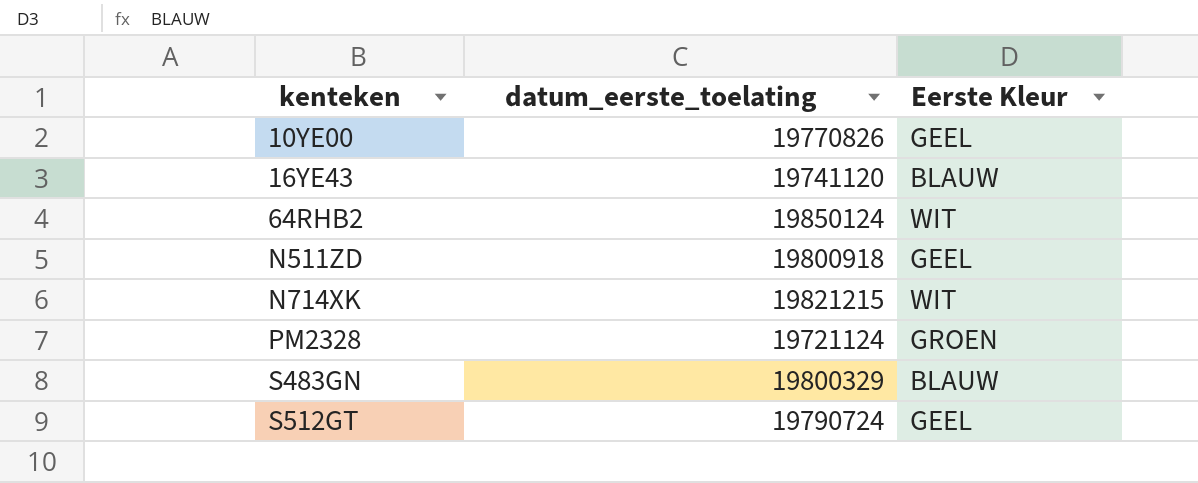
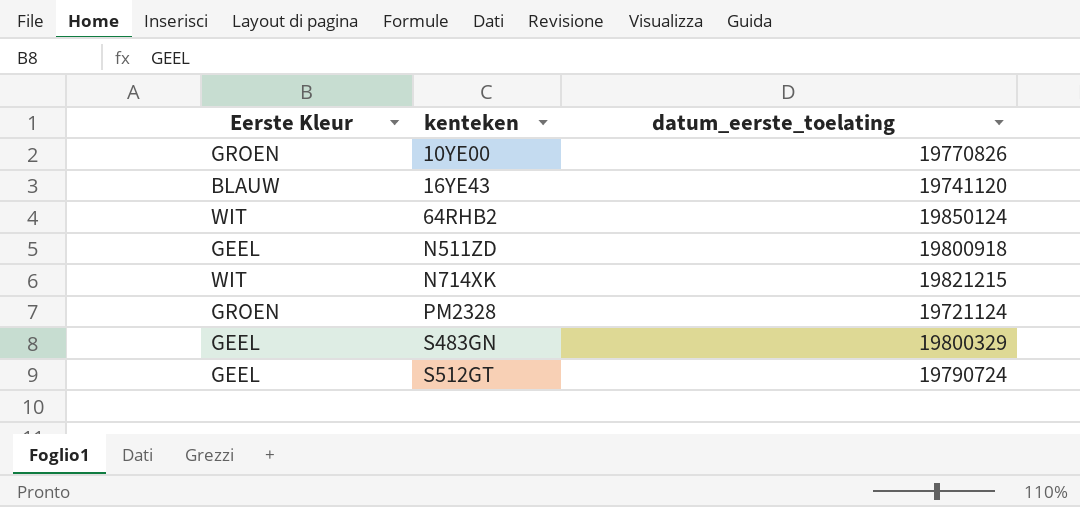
column Eerste Kleur | position: 3 -> 1
10YE00 | Eerste Kleur: GEEL -> GROEN
S483GN | Eerste Kleur: BLAUW -> GEEL

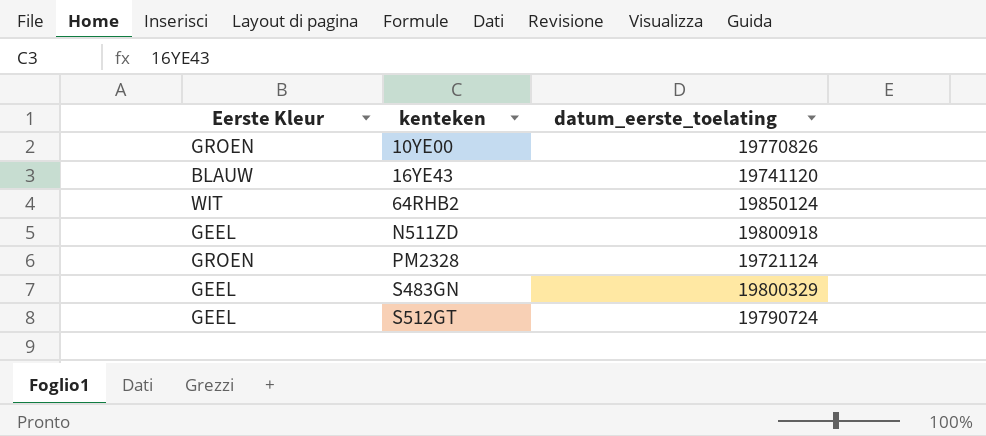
row N714XK: WIT | 19821215 -> none

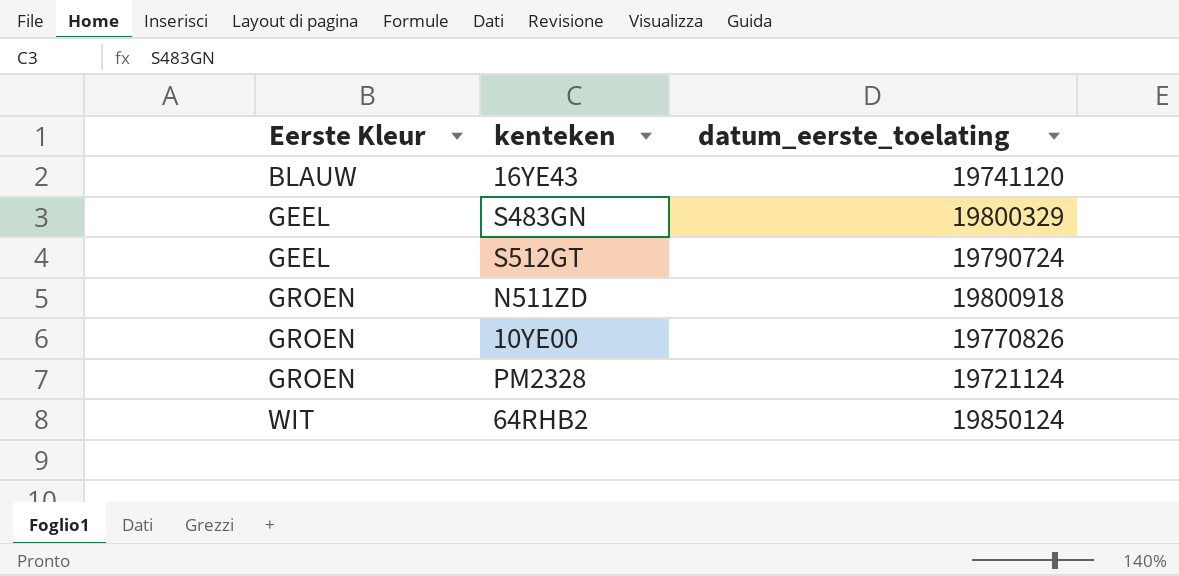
row order: kenteken ascending -> Eerste Kleur ascending
N511ZD | Eerste Kleur: GEEL -> GROEN

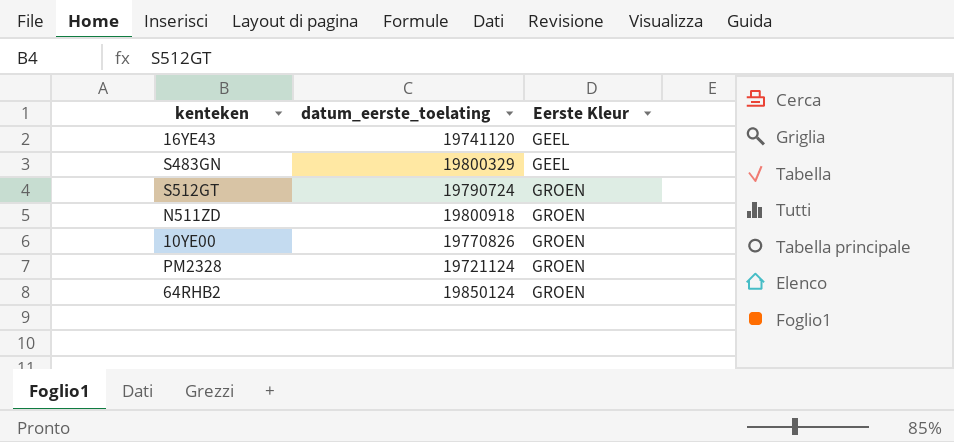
column Eerste Kleur | position: 1 -> 3
16YE43 | Eerste Kleur: BLAUW -> GEEL
S512GT | Eerste Kleur: GEEL -> GROEN
64RHB2 | Eerste Kleur: WIT -> GROEN

